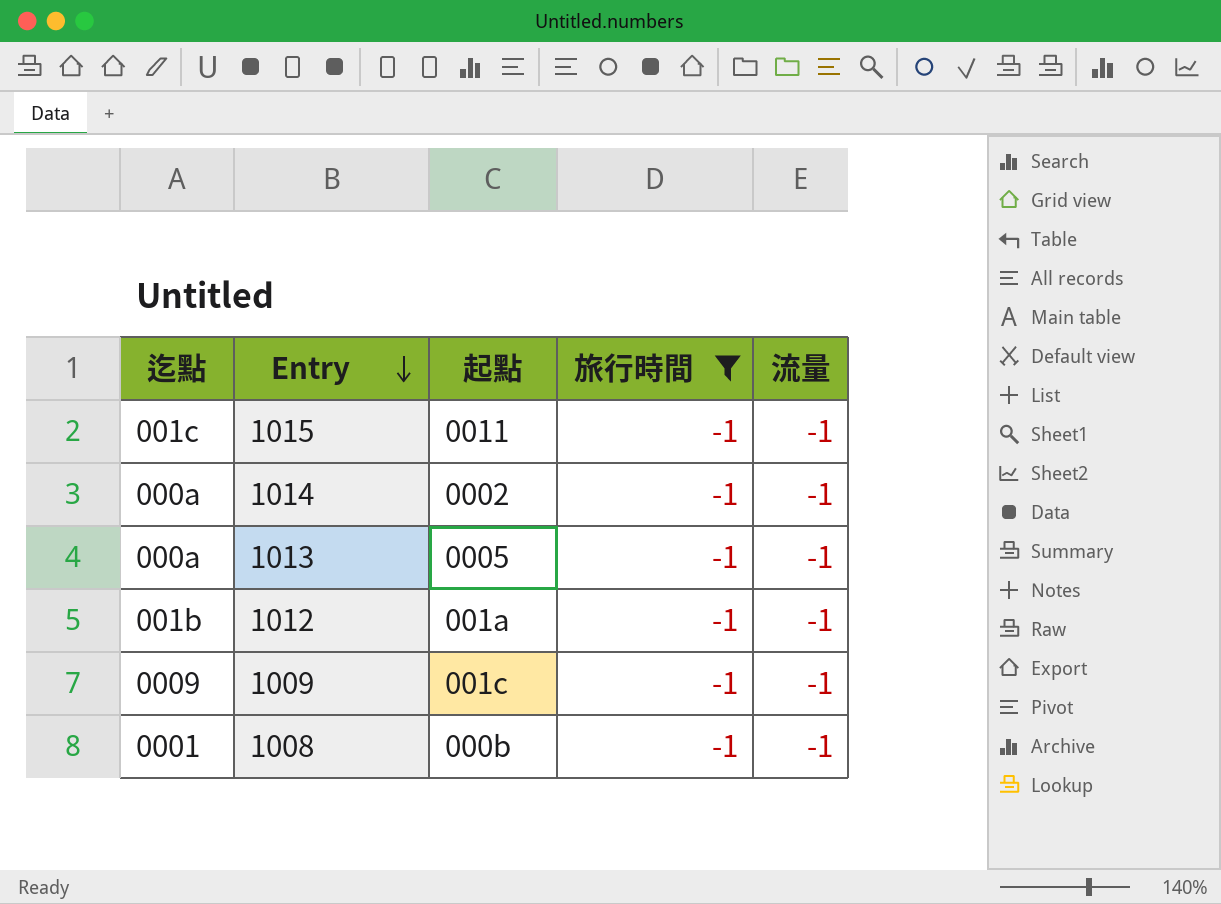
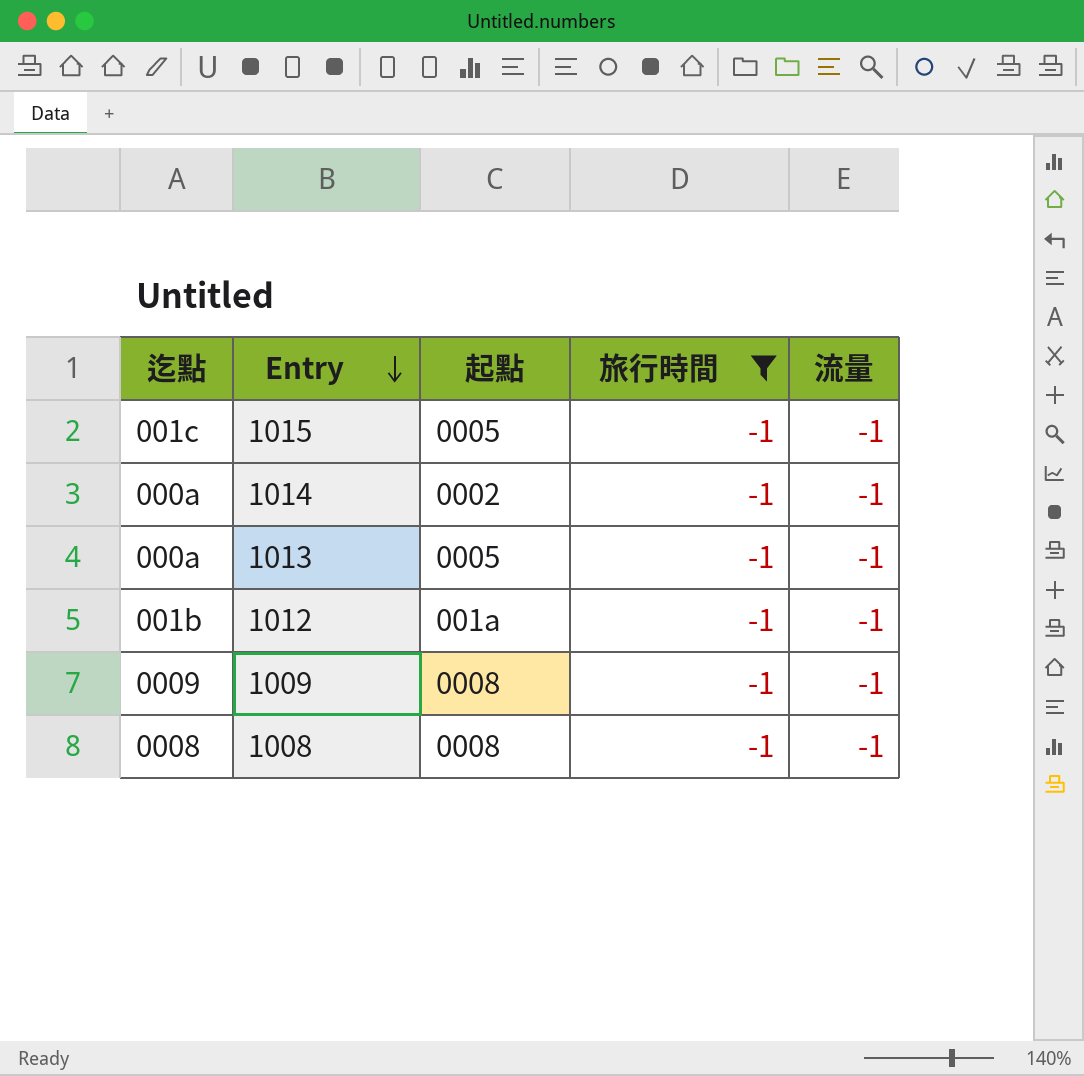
1015 | 起點: 0011 -> 0005
1009 | 起點: 001c -> 0008
1008 | 迄點: 0001 -> 0008
1008 | 起點: 000b -> 0008

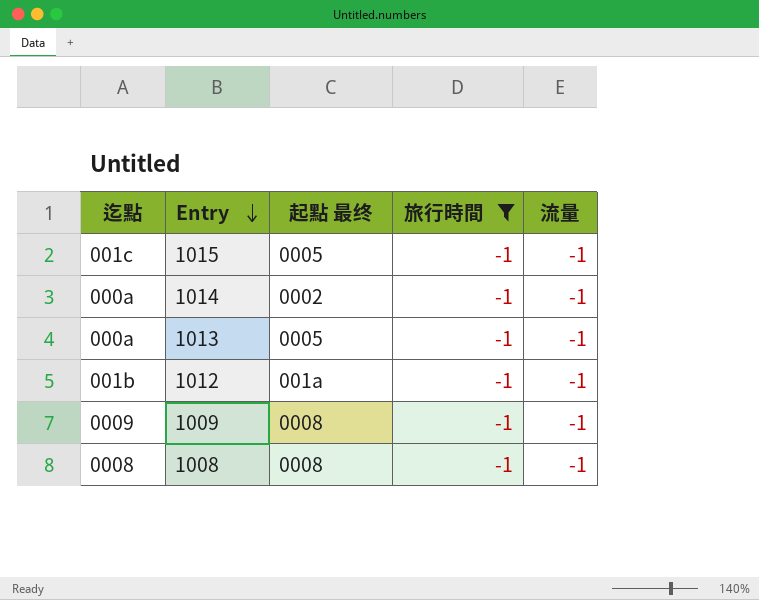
column name: 起點 -> 起點 最终

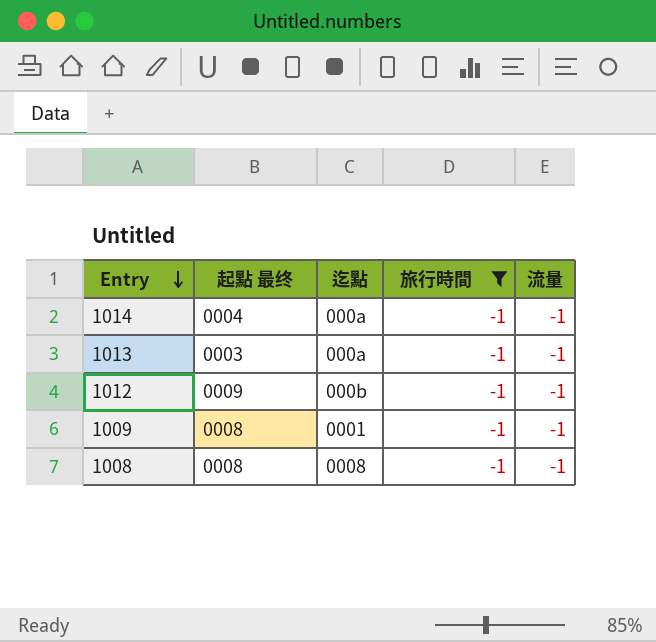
column 迄點 | position: 1 -> 3
row 1015: 001c | 0005 | -1 | -1 -> none
1014 | 起點 最终: 0002 -> 0004
1013 | 起點 最终: 0005 -> 0003
1012 | 起點 最终: 001a -> 0009
1012 | 迄點: 001b -> 000b
1009 | 迄點: 0009 -> 0001

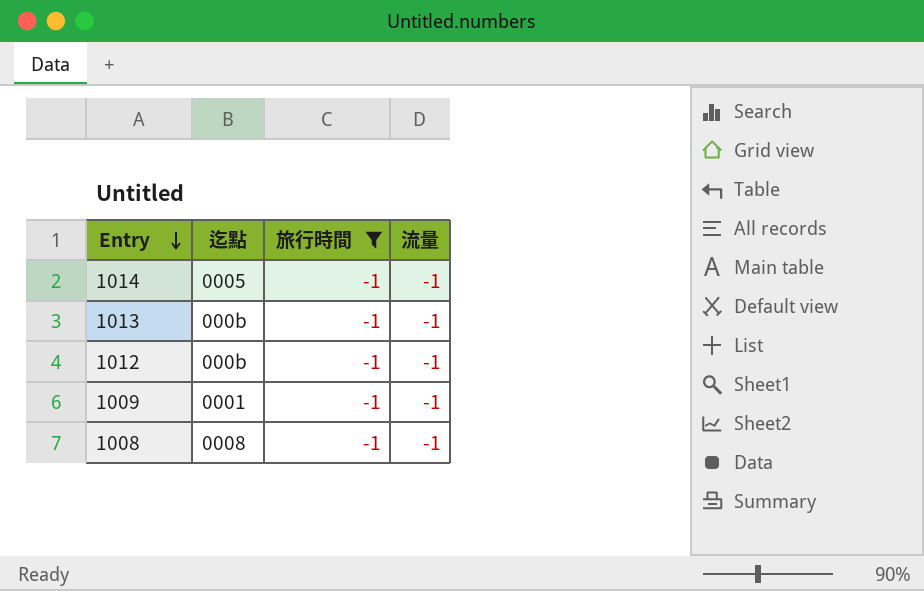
column 起點 最终 | position: 2 -> none
1014 | 迄點: 000a -> 0005
1013 | 迄點: 000a -> 000b

